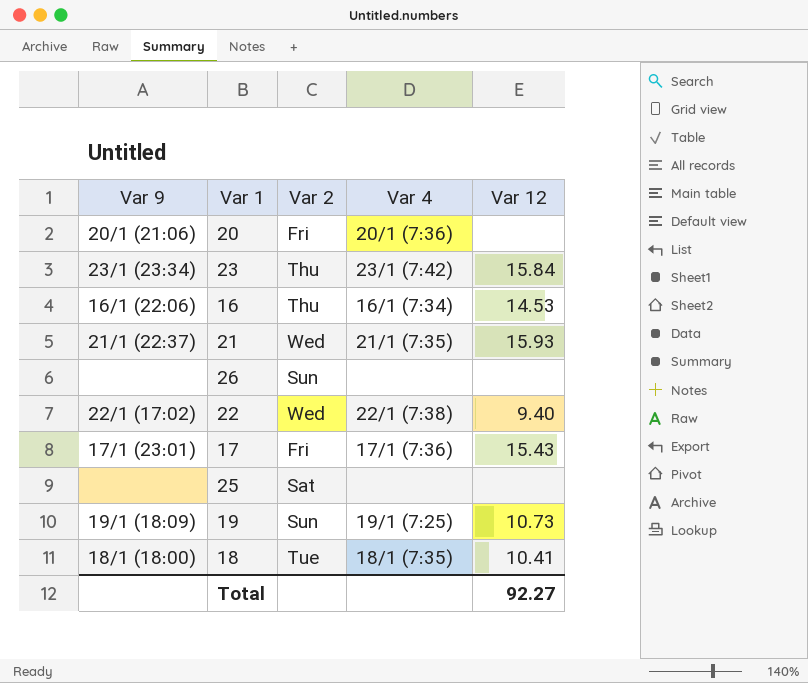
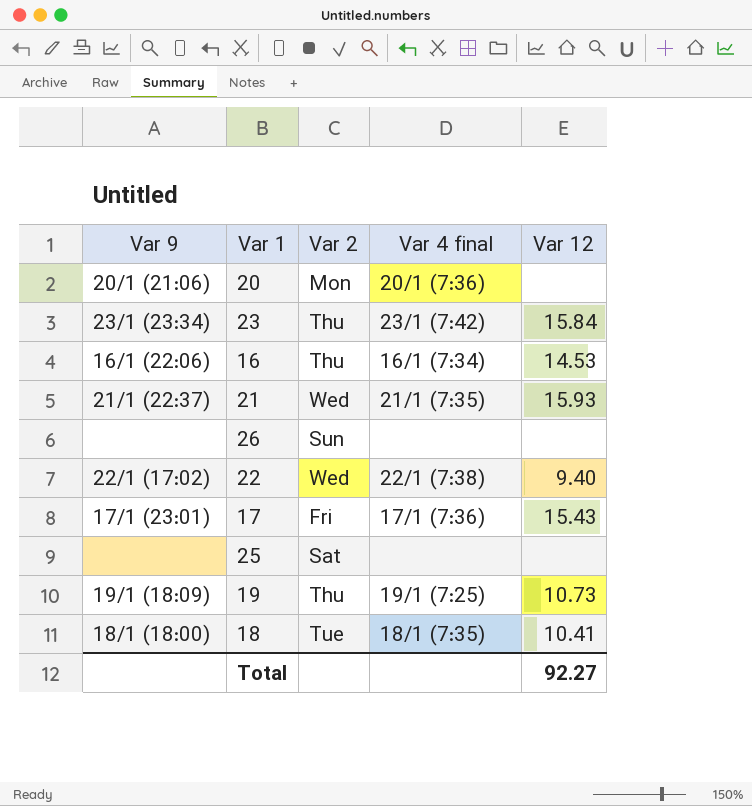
column name: Var 4 -> Var 4 final
20 | Var 2: Fri -> Mon
19 | Var 2: Sun -> Thu

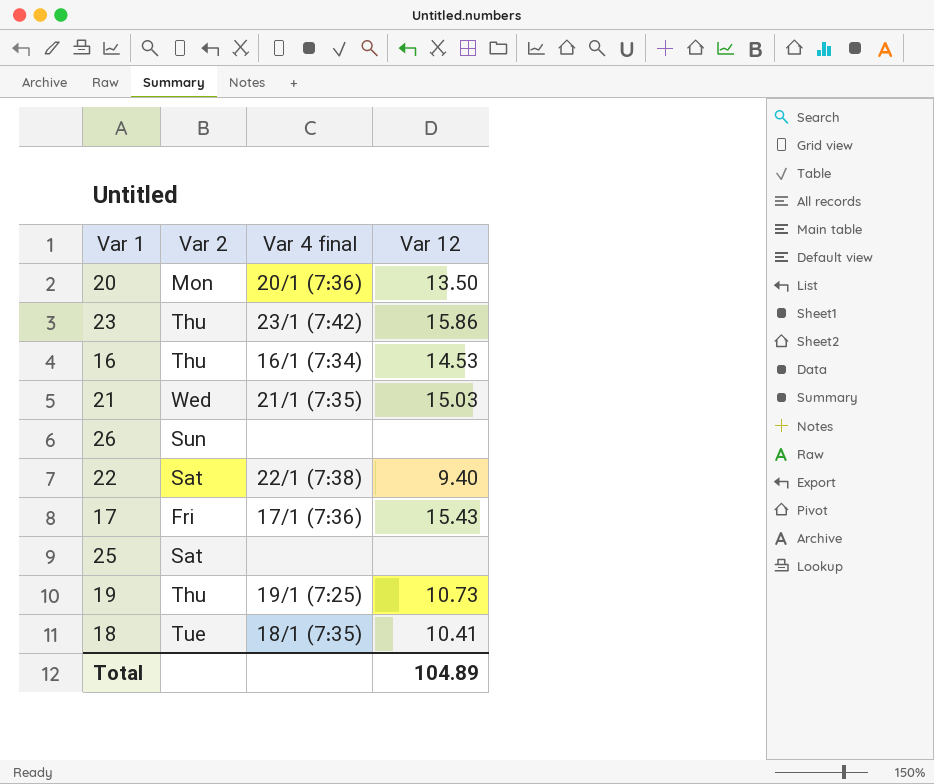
column Var 9 | position: 1 -> none
20 | Var 12: none -> 13.50
23 | Var 12: 15.84 -> 15.86
21 | Var 12: 15.93 -> 15.03
22 | Var 2: Wed -> Sat
Total | Var 12: 92.27 -> 104.89

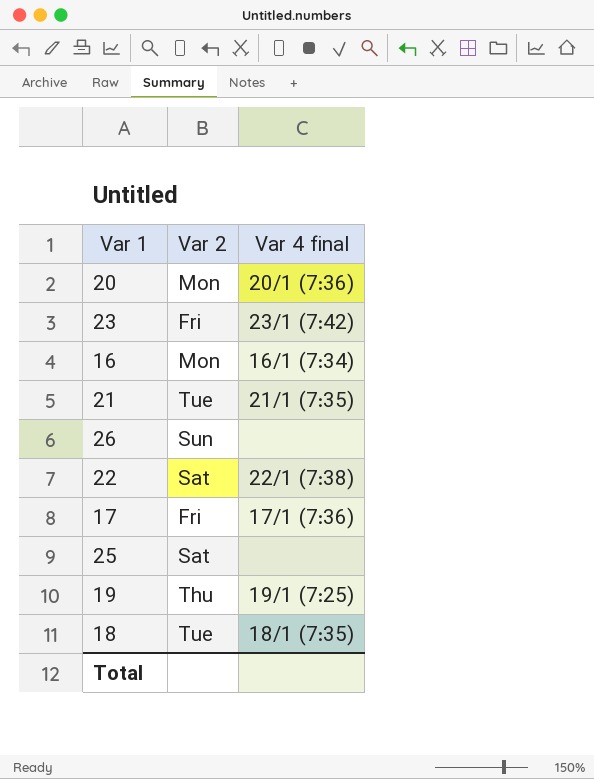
column Var 12 | position: 4 -> none
23 | Var 2: Thu -> Fri
16 | Var 2: Thu -> Mon
21 | Var 2: Wed -> Tue

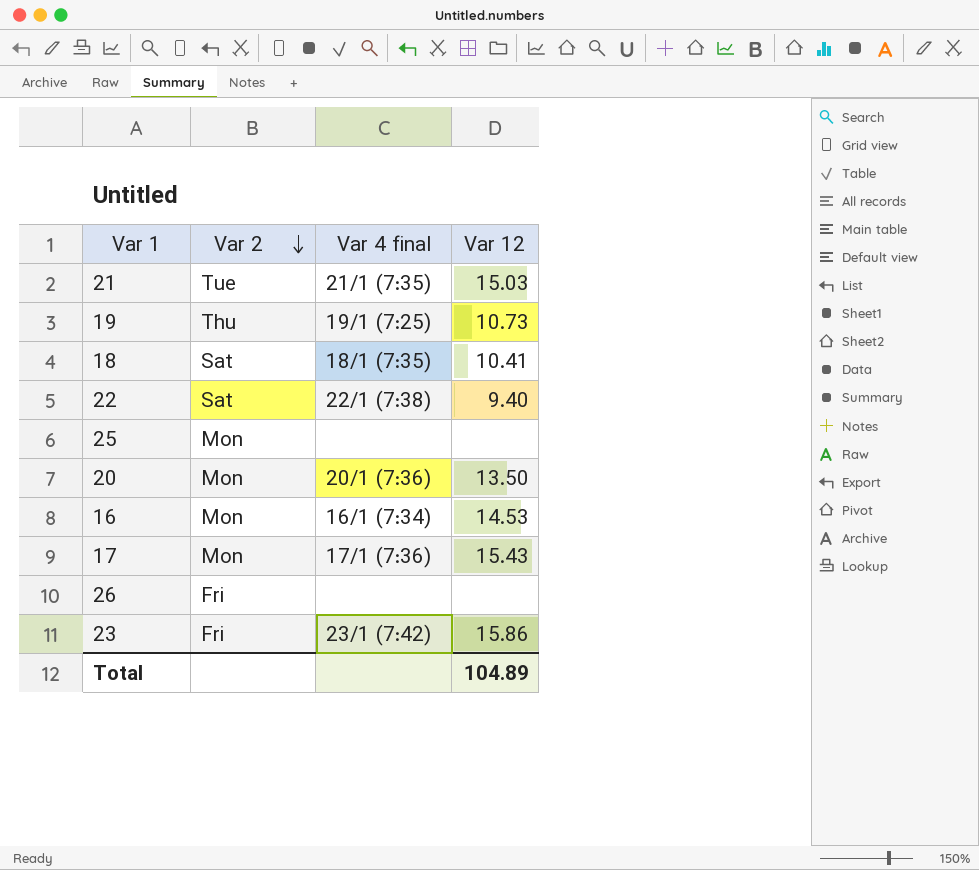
row order: none -> Var 2 descending
column Var 12 | position: none -> 4
18 | Var 2: Tue -> Sat
25 | Var 2: Sat -> Mon
17 | Var 2: Fri -> Mon
26 | Var 2: Sun -> Fri

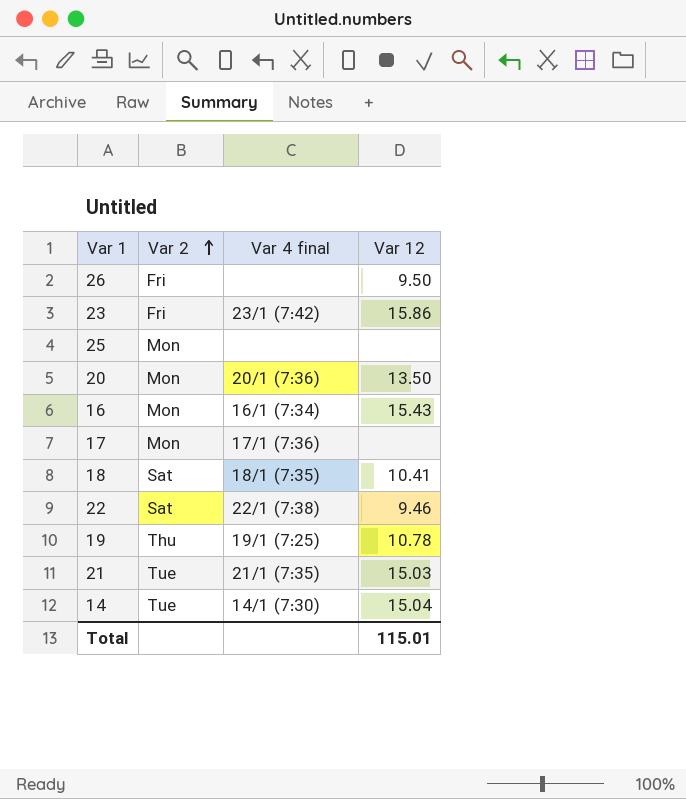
row order: Var 2 descending -> Var 2 ascending
26 | Var 12: none -> 9.50
16 | Var 12: 14.53 -> 15.43
17 | Var 12: 15.43 -> none
22 | Var 12: 9.40 -> 9.46
19 | Var 12: 10.73 -> 10.78
row 14: none -> Tue | 14/1 (7:30) | 15.04
Total | Var 12: 104.89 -> 115.01

